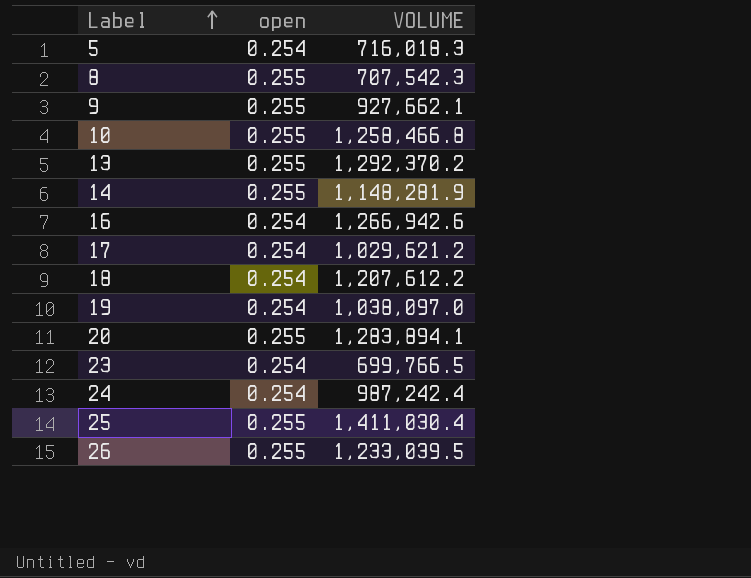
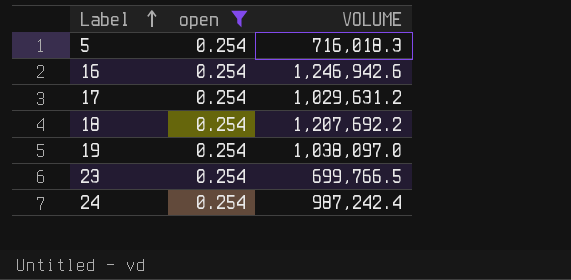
filter: none -> open = 0.254
16 | VOLUME: 1,266,942.6 -> 1,246,942.6
17 | VOLUME: 1,029,621.2 -> 1,029,631.2
18 | VOLUME: 1,207,612.2 -> 1,207,692.2

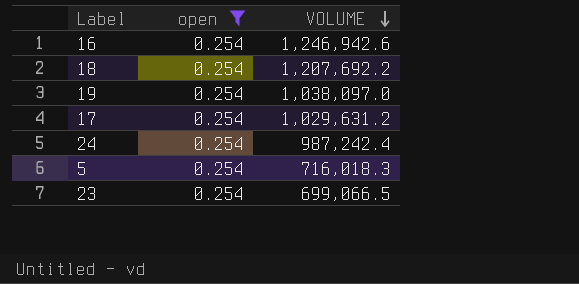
row order: Label ascending -> VOLUME descending
23 | VOLUME: 699,766.5 -> 699,066.5

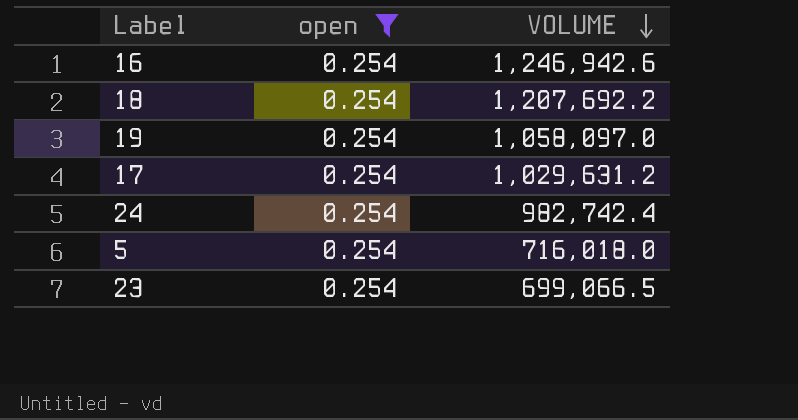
19 | VOLUME: 1,038,097.0 -> 1,058,097.0
24 | VOLUME: 987,242.4 -> 982,742.4
5 | VOLUME: 716,018.3 -> 716,018.0

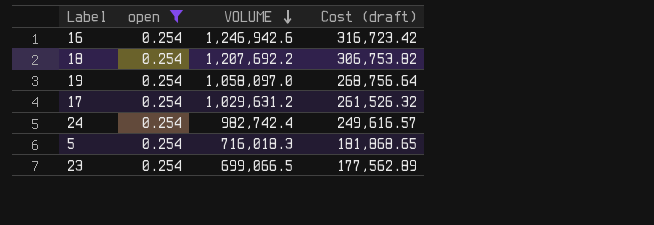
column Cost (draft) | formula: none -> [open] * [VOLUME]
5 | VOLUME: 716,018.0 -> 716,018.3

